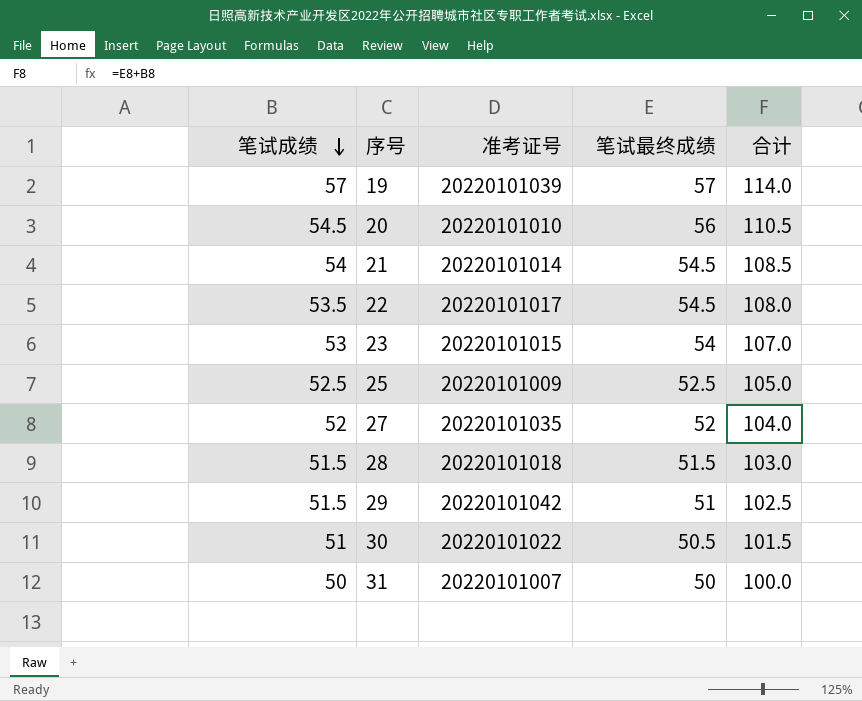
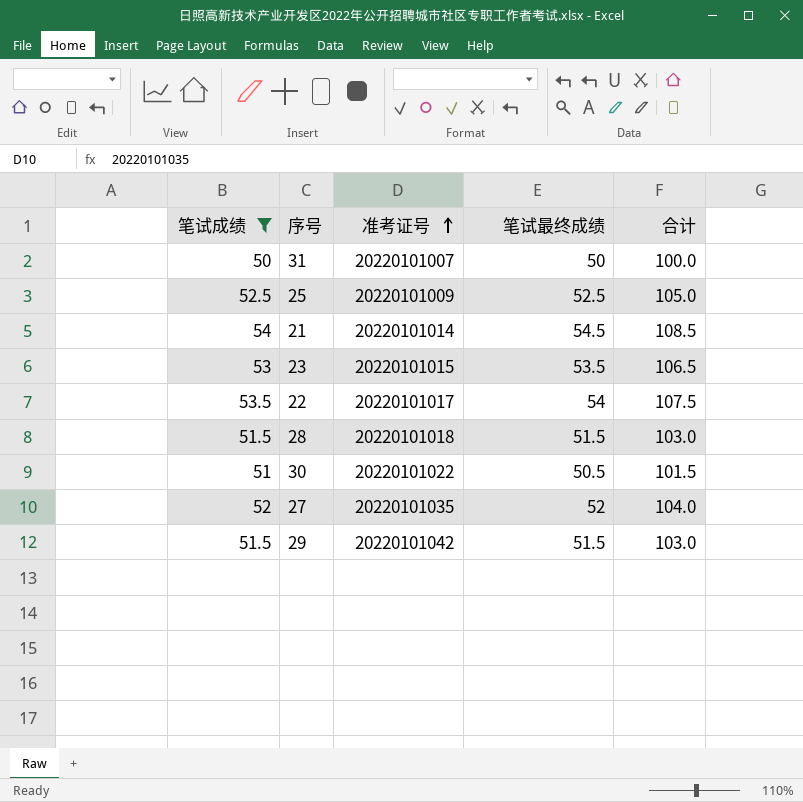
filter: none -> 笔试成绩 <= 54
row order: 笔试成绩 descending -> 准考证号 ascending
23 | 笔试最终成绩: 54 -> 53.5
23 | 合计: 107.0 -> 106.5
22 | 笔试最终成绩: 54.5 -> 54
22 | 合计: 108.0 -> 107.5
29 | 笔试最终成绩: 51 -> 51.5
29 | 合计: 102.5 -> 103.0

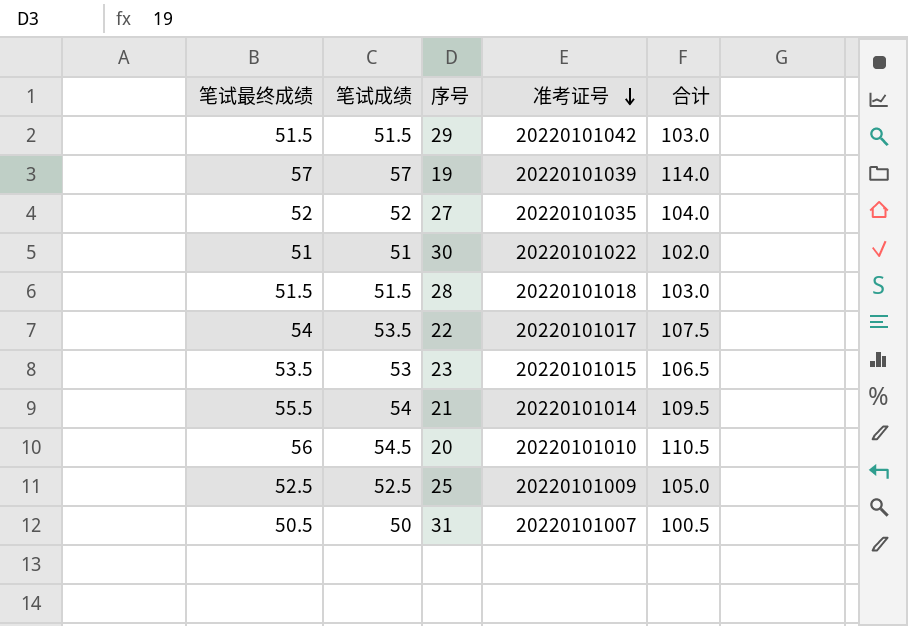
filter: 笔试成绩 <= 54 -> none
row order: 准考证号 ascending -> 准考证号 descending
column 笔试最终成绩 | position: 4 -> 1
30 | 笔试最终成绩: 50.5 -> 51
30 | 合计: 101.5 -> 102.0
21 | 笔试最终成绩: 54.5 -> 55.5
21 | 合计: 108.5 -> 109.5
31 | 笔试最终成绩: 50 -> 50.5
31 | 合计: 100.0 -> 100.5

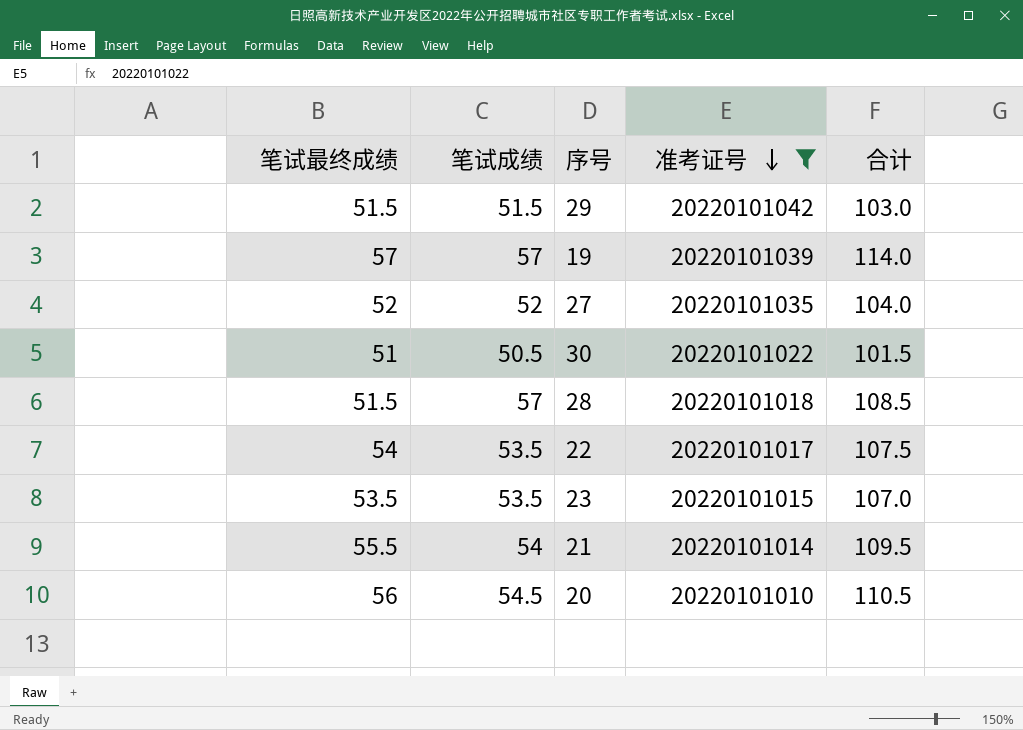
filter: none -> 准考证号 >= 20220101010
30 | 笔试成绩: 51 -> 50.5
30 | 合计: 102.0 -> 101.5
28 | 笔试成绩: 51.5 -> 57
28 | 合计: 103.0 -> 108.5
23 | 笔试成绩: 53 -> 53.5
23 | 合计: 106.5 -> 107.0

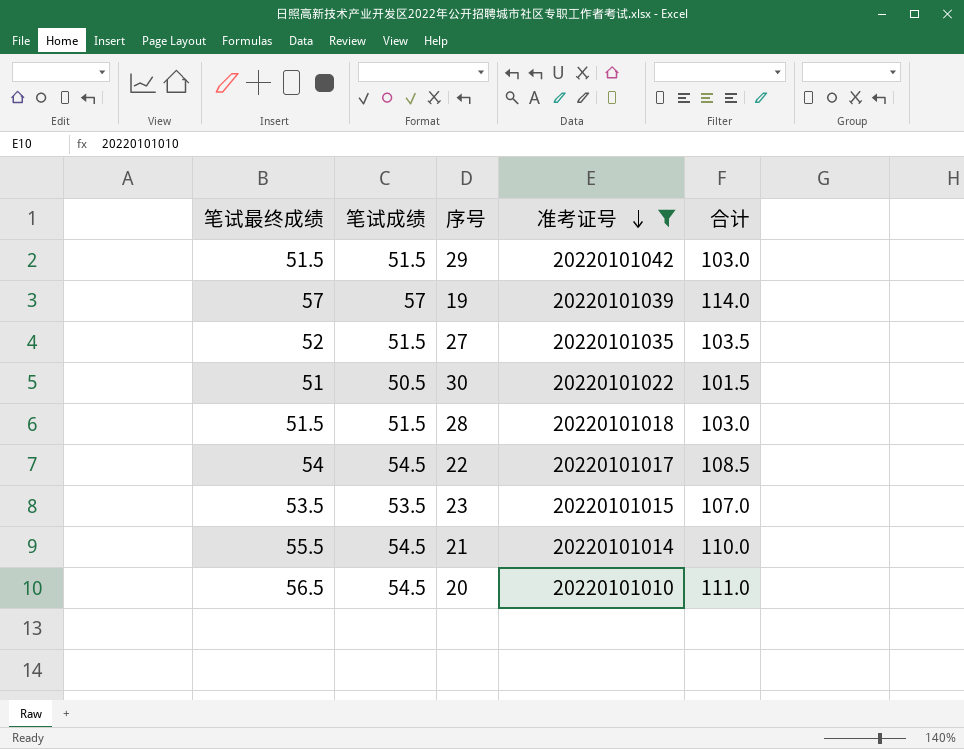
27 | 笔试成绩: 52 -> 51.5
27 | 合计: 104.0 -> 103.5
28 | 笔试成绩: 57 -> 51.5
28 | 合计: 108.5 -> 103.0
22 | 笔试成绩: 53.5 -> 54.5
22 | 合计: 107.5 -> 108.5
21 | 笔试成绩: 54 -> 54.5
21 | 合计: 109.5 -> 110.0
20 | 笔试最终成绩: 56 -> 56.5
20 | 合计: 110.5 -> 111.0

